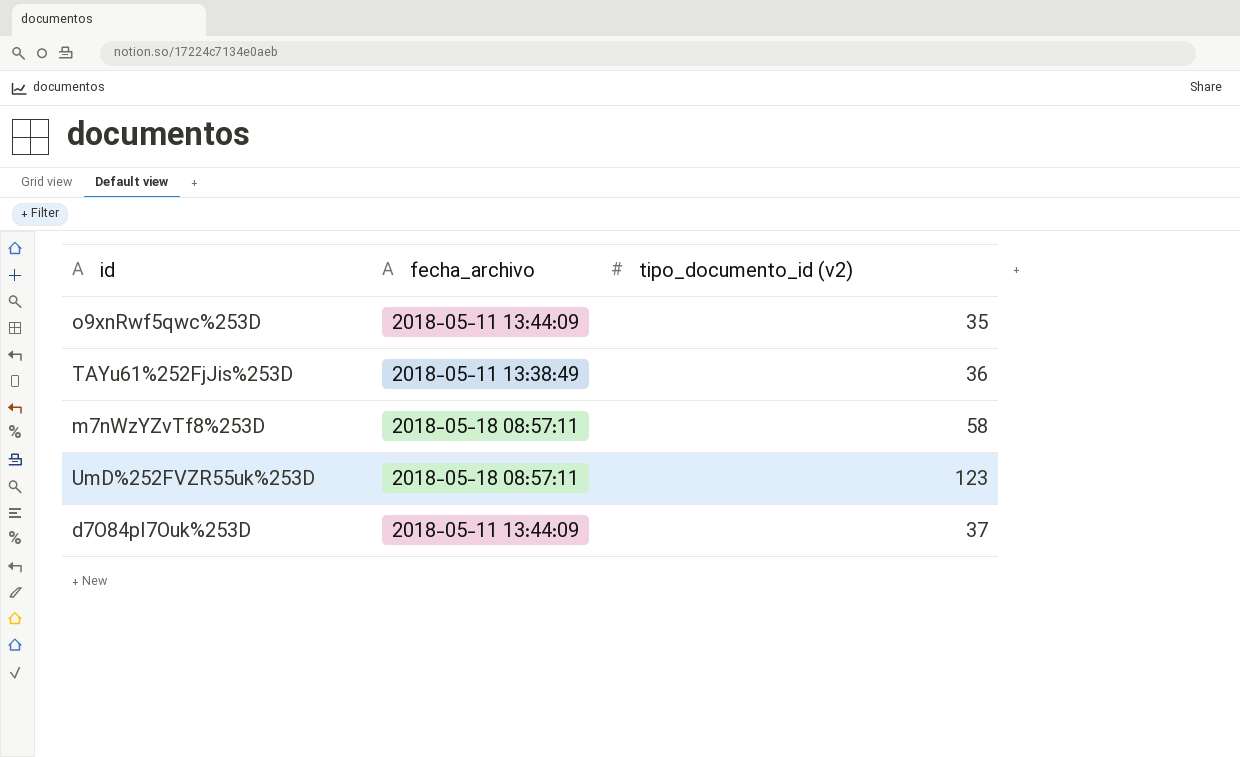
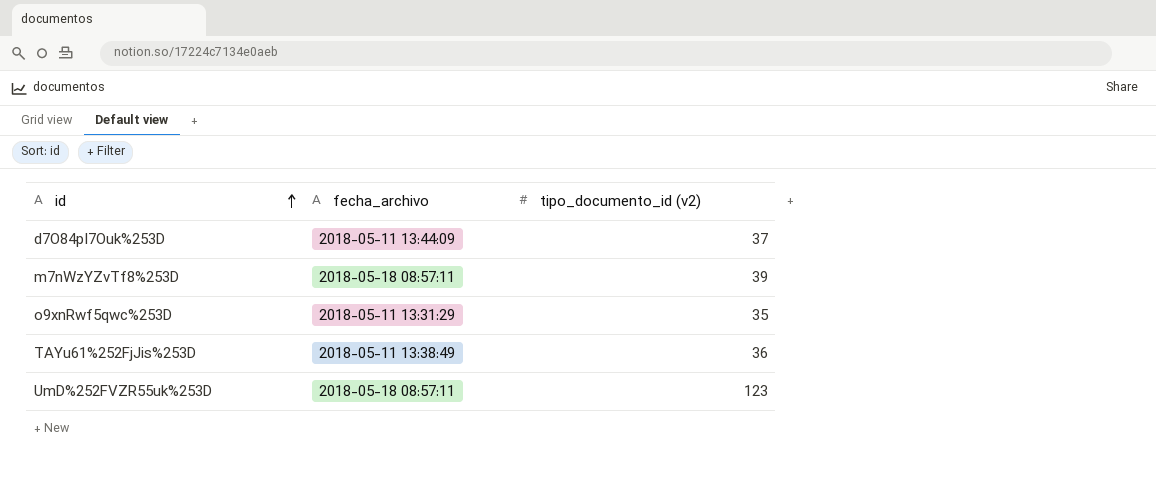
row order: none -> id ascending
m7nWzYZvTf8%253D | tipo_documento_id (v2): 58 -> 39
o9xnRwf5qwc%253D | fecha_archivo: 2018-05-11 13:44:09 -> 2018-05-11 13:31:29

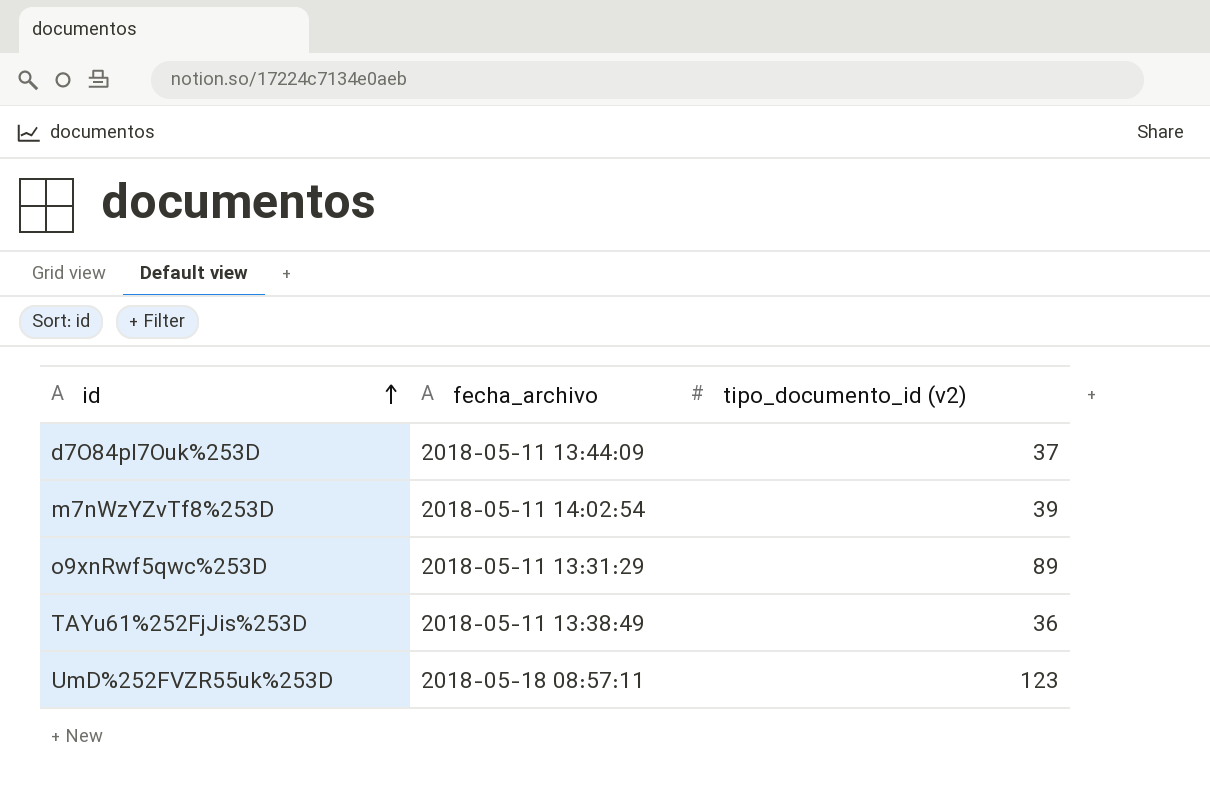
m7nWzYZvTf8%253D | fecha_archivo: 2018-05-18 08:57:11 -> 2018-05-11 14:02:54
o9xnRwf5qwc%253D | tipo_documento_id (v2): 35 -> 89

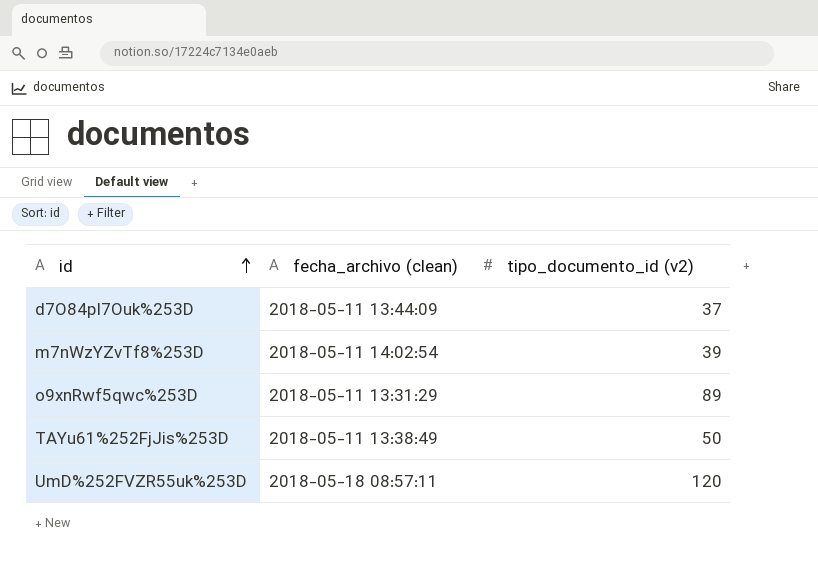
column name: fecha_archivo -> fecha_archivo (clean)
TAYu61%252FjJis%253D | tipo_documento_id (v2): 36 -> 50
UmD%252FVZR55uk%253D | tipo_documento_id (v2): 123 -> 120

